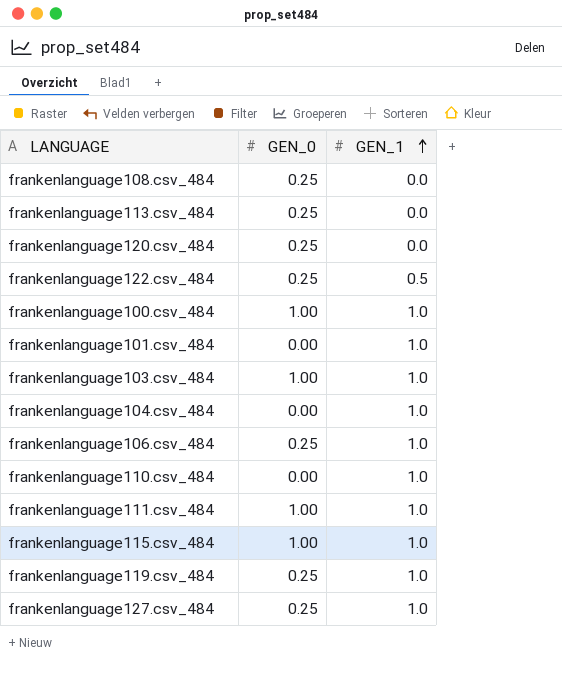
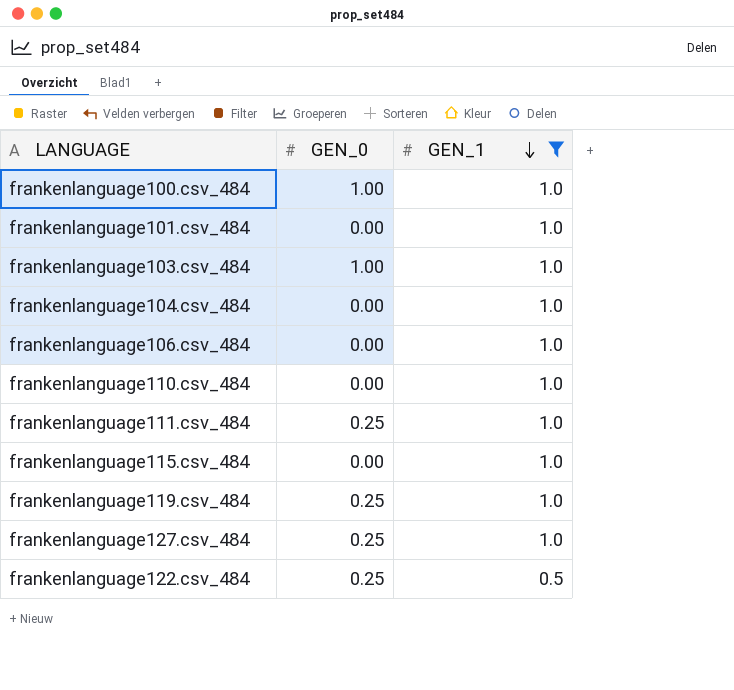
filter: none -> GEN_1 != 0.0
row order: GEN_1 ascending -> GEN_1 descending
frankenlanguage106.csv_484 | GEN_0: 0.25 -> 0.00
frankenlanguage111.csv_484 | GEN_0: 1.00 -> 0.25
frankenlanguage115.csv_484 | GEN_0: 1.00 -> 0.00

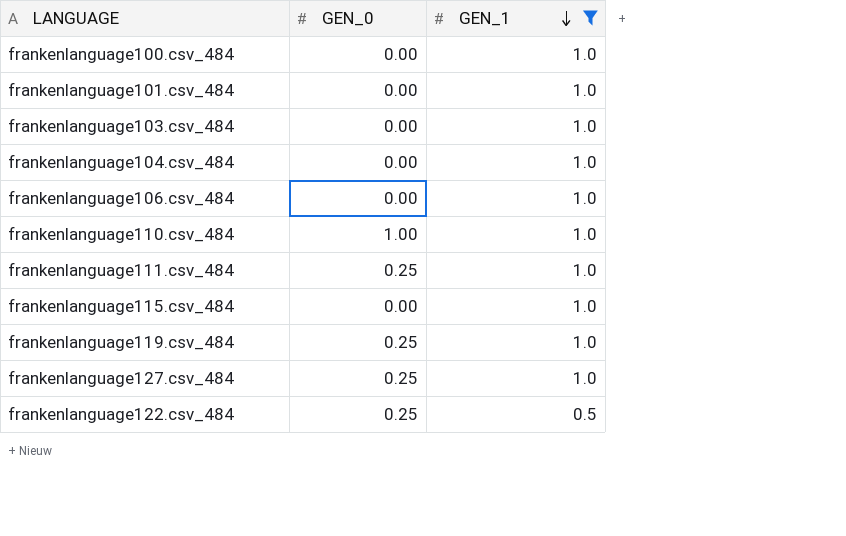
frankenlanguage100.csv_484 | GEN_0: 1.00 -> 0.00
frankenlanguage103.csv_484 | GEN_0: 1.00 -> 0.00
frankenlanguage110.csv_484 | GEN_0: 0.00 -> 1.00

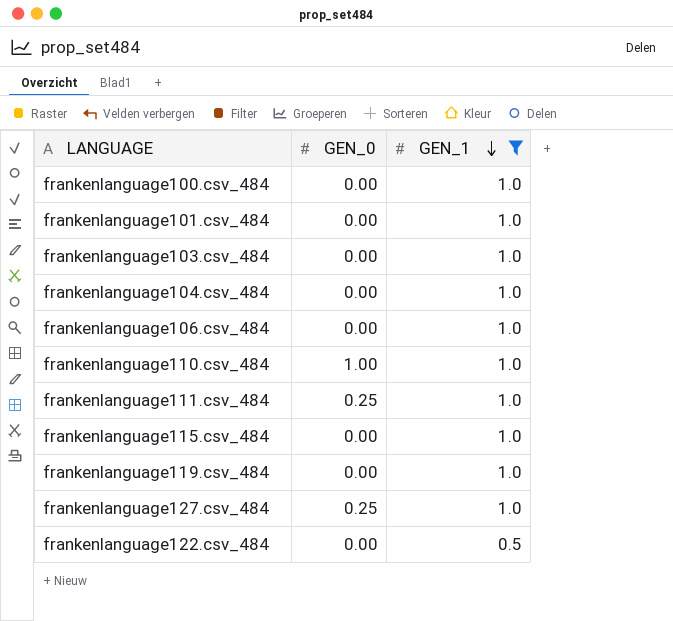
frankenlanguage119.csv_484 | GEN_0: 0.25 -> 0.00
frankenlanguage122.csv_484 | GEN_0: 0.25 -> 0.00

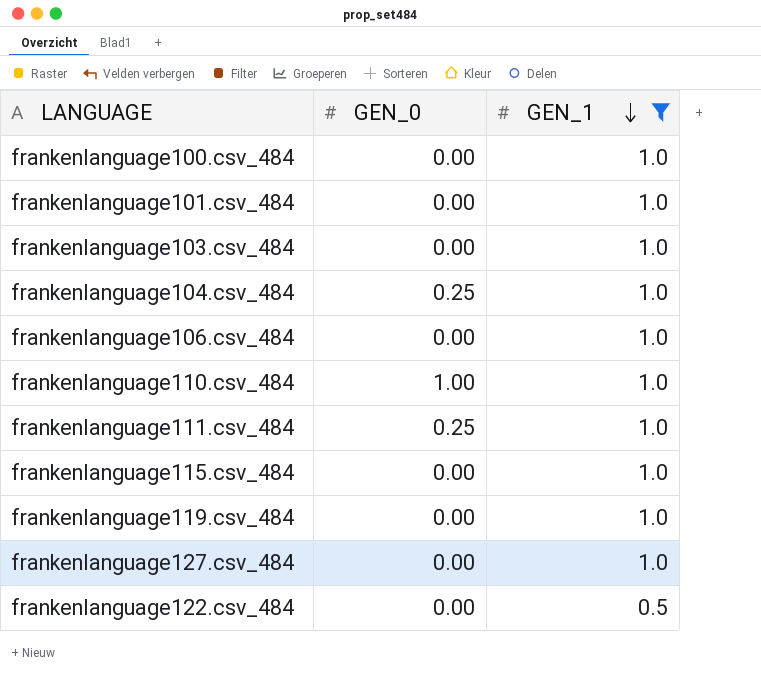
frankenlanguage104.csv_484 | GEN_0: 0.00 -> 0.25
frankenlanguage127.csv_484 | GEN_0: 0.25 -> 0.00

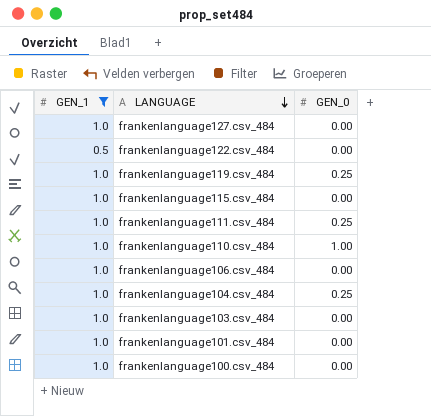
row order: GEN_1 descending -> LANGUAGE descending
column GEN_1 | position: 3 -> 1
frankenlanguage119.csv_484 | GEN_0: 0.00 -> 0.25

